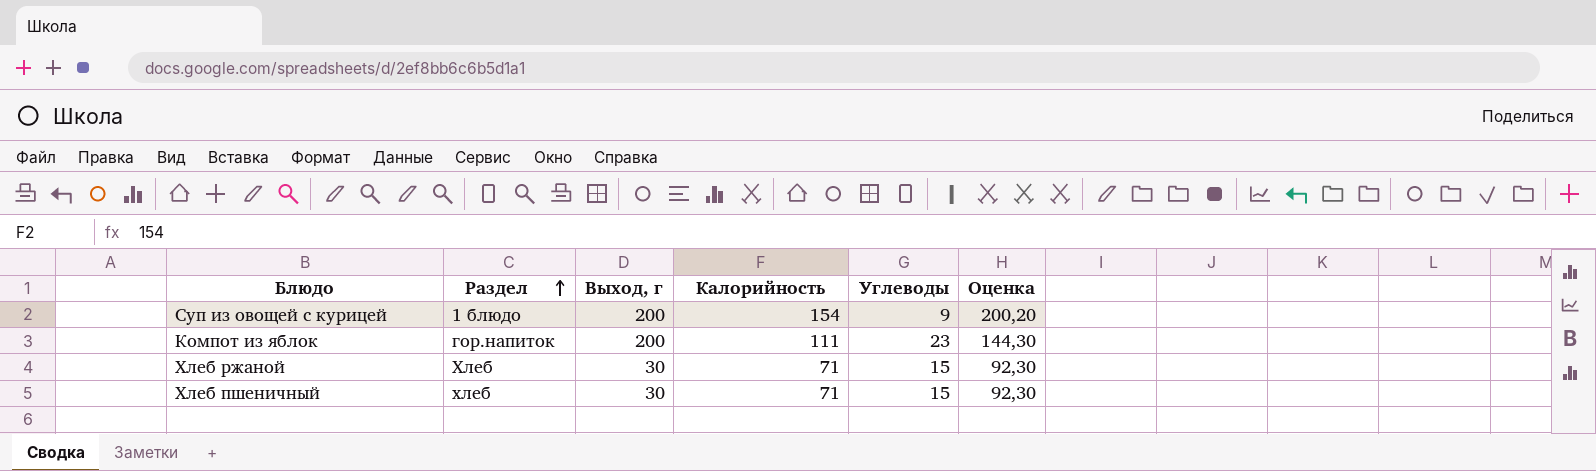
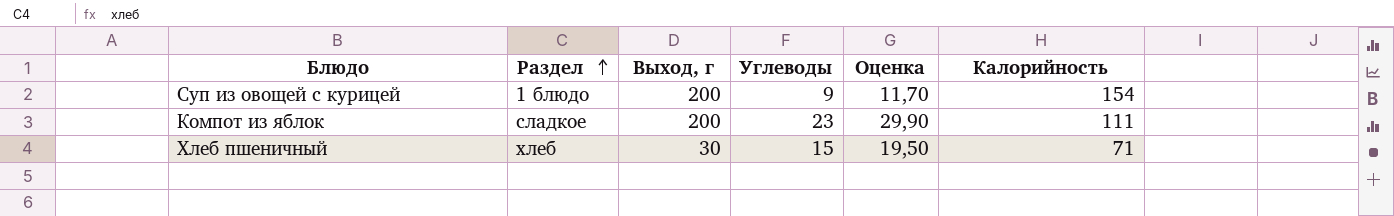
column Оценка | formula: [Калорийность] * 1,3 -> [Углеводы] * 1,3
column Калорийность | position: 4 -> 6
row Хлеб ржаной: Хлеб | 30 | 71 | 15 | 92,30 -> none
Компот из яблок | Раздел: гор.напиток -> сладкое

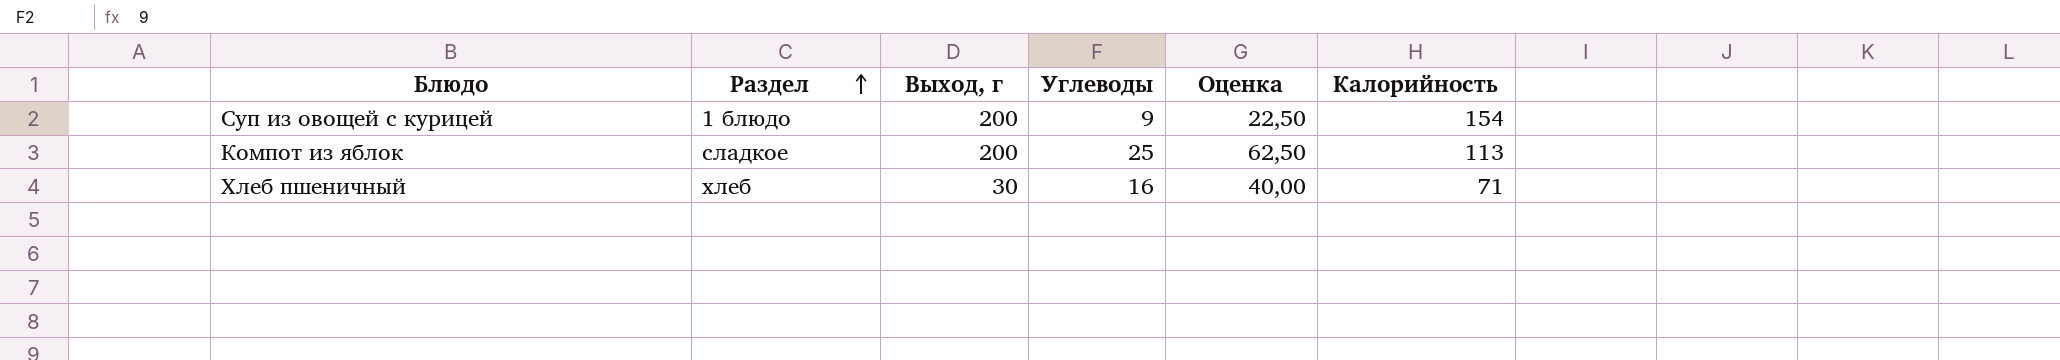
column Оценка | formula: [Углеводы] * 1,3 -> [Углеводы] * 2,5
Компот из яблок | Углеводы: 23 -> 25
Компот из яблок | Калорийность: 111 -> 113
Хлеб пшеничный | Углеводы: 15 -> 16

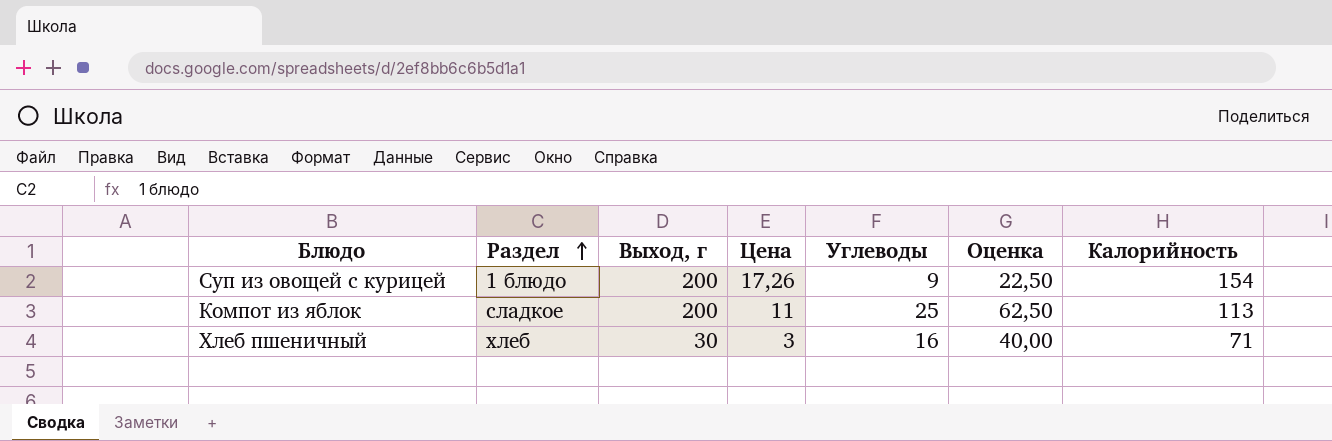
column Цена | position: none -> 4

